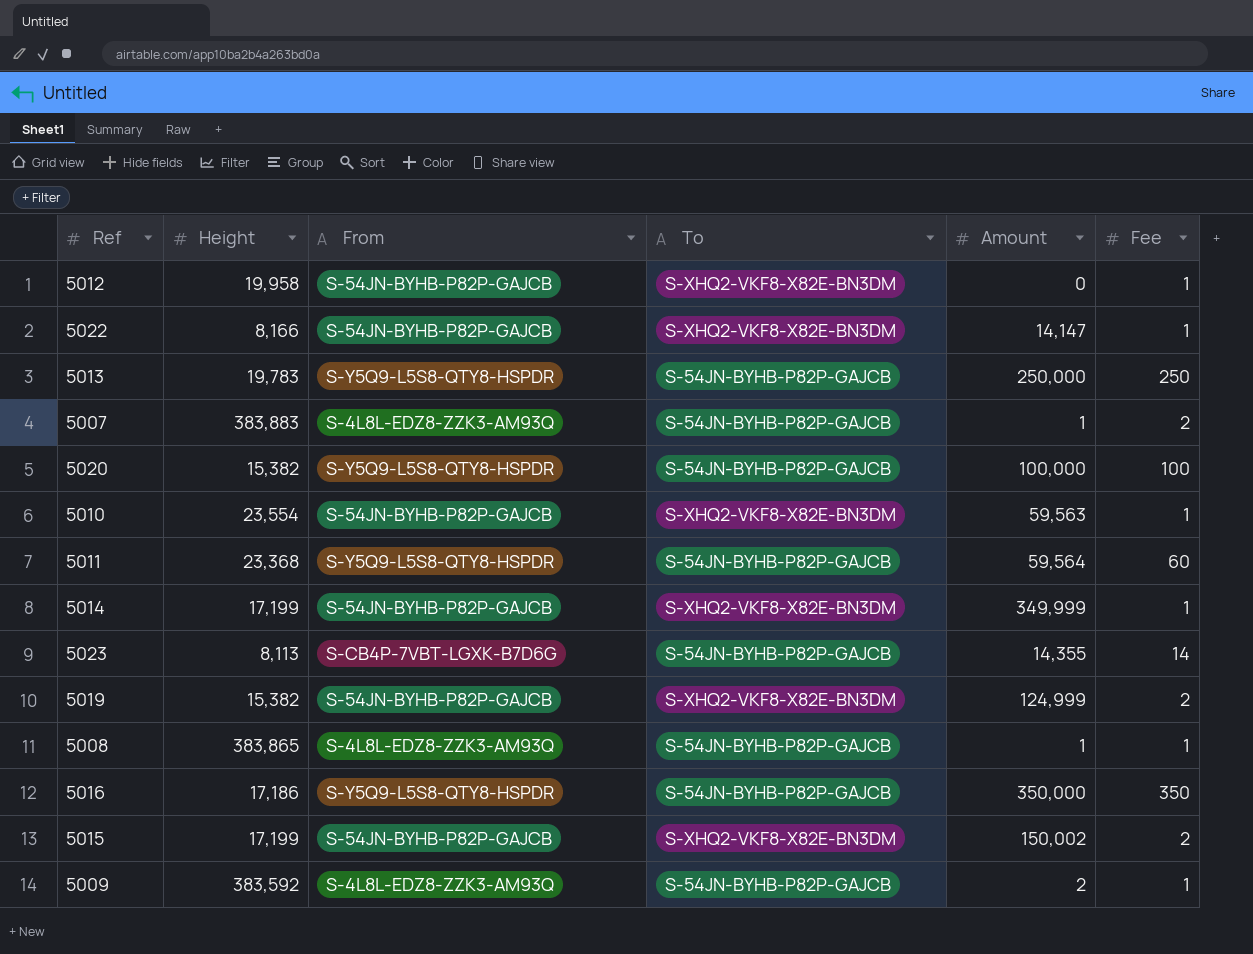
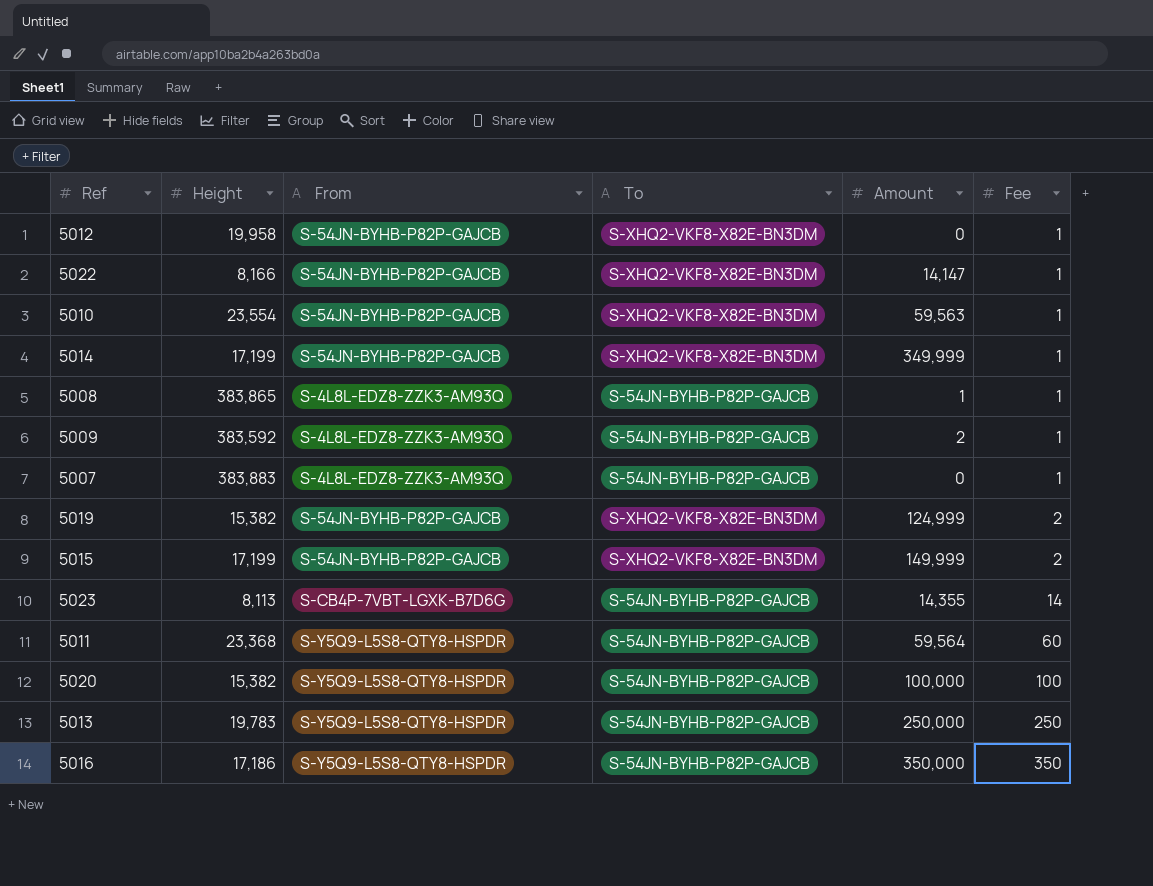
row order: none -> Fee ascending
5007 | Amount: 1 -> 0
5007 | Fee: 2 -> 1
5015 | Amount: 150,002 -> 149,999

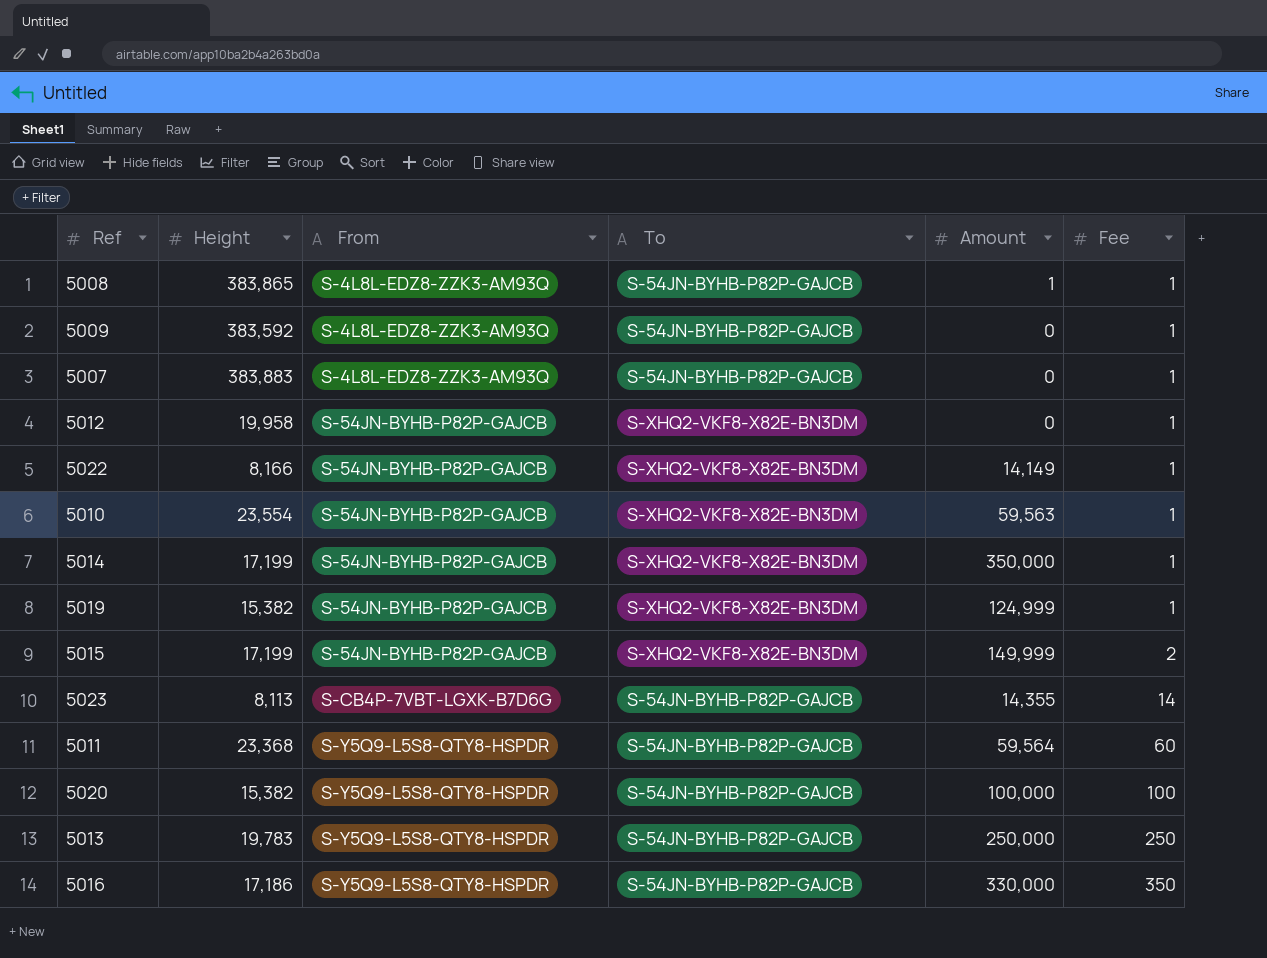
row order: Fee ascending -> From ascending
5009 | Amount: 2 -> 0
5022 | Amount: 14,147 -> 14,149
5014 | Amount: 349,999 -> 350,000
5019 | Fee: 2 -> 1
5016 | Amount: 350,000 -> 330,000

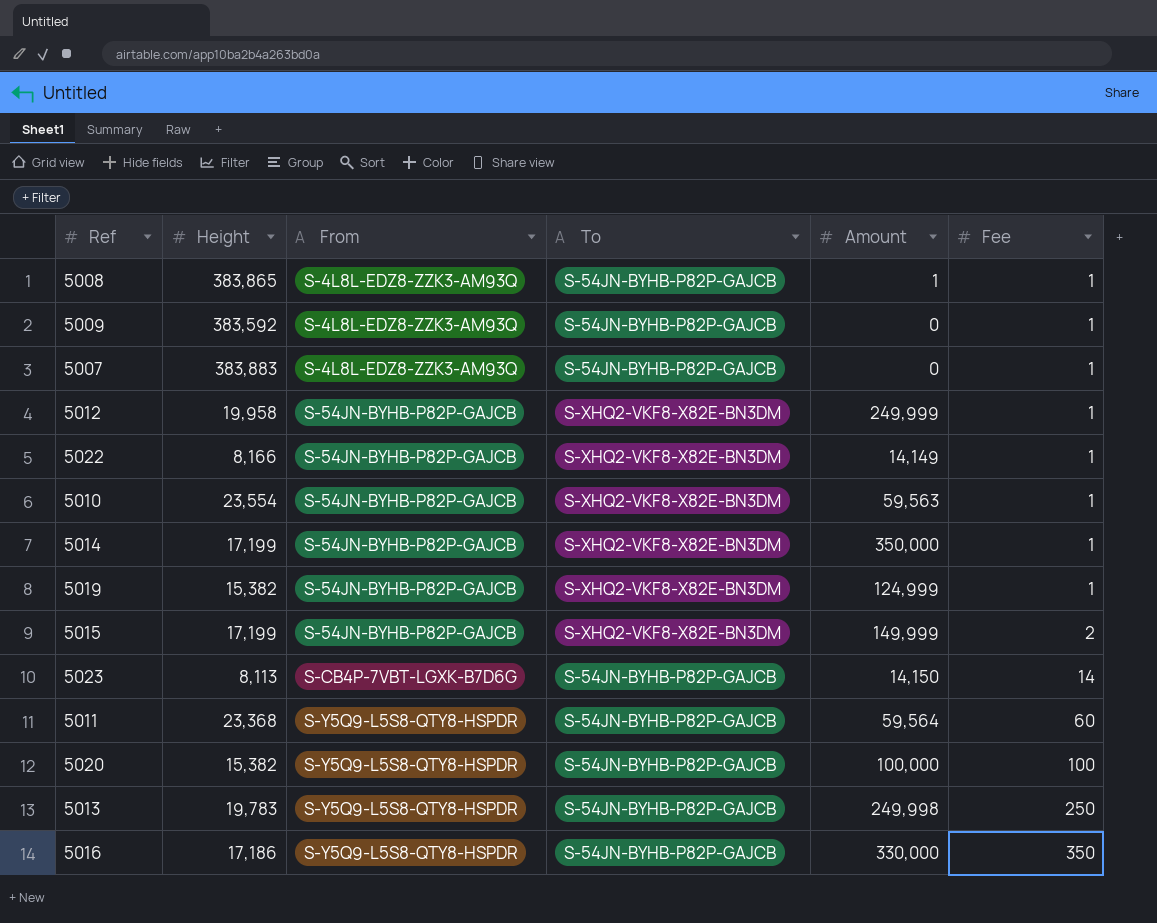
5012 | Amount: 0 -> 249,999
5023 | Amount: 14,355 -> 14,150
5013 | Amount: 250,000 -> 249,998

